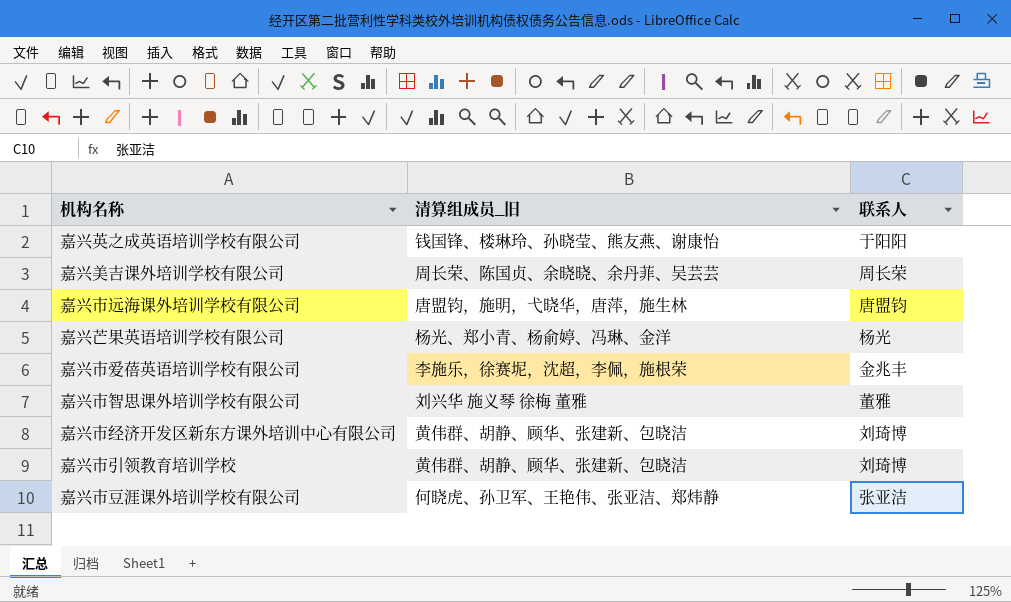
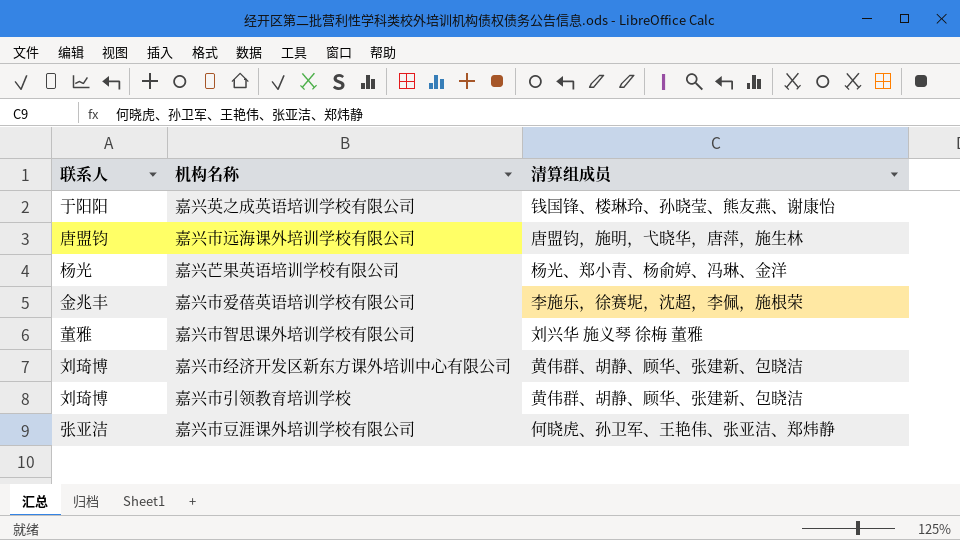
column 联系人 | position: 3 -> 1
column name: 清算组成员_旧 -> 清算组成员
row 嘉兴美吉课外培训学校有限公司: 周长荣、陈国贞、余晓晓、余丹菲、吴芸芸 | 周长荣 -> none

